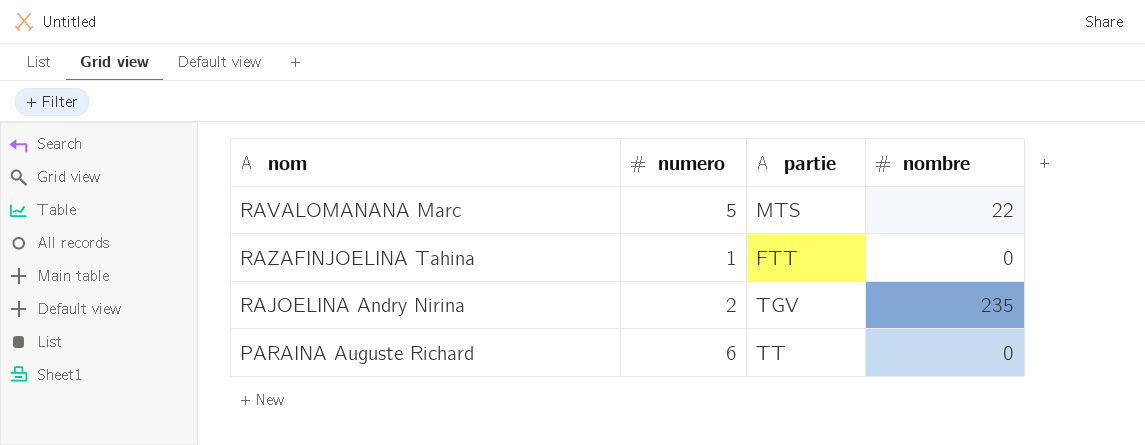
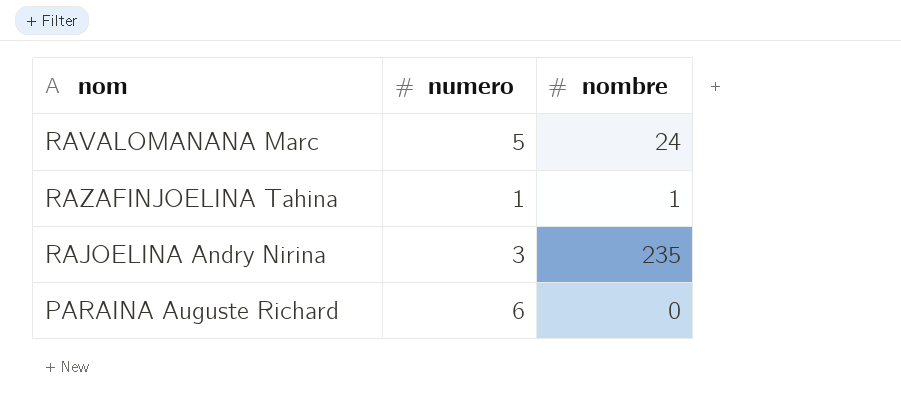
column partie | position: 3 -> none
RAVALOMANANA Marc | nombre: 22 -> 24
RAZAFINJOELINA Tahina | nombre: 0 -> 1
RAJOELINA Andry Nirina | numero: 2 -> 3

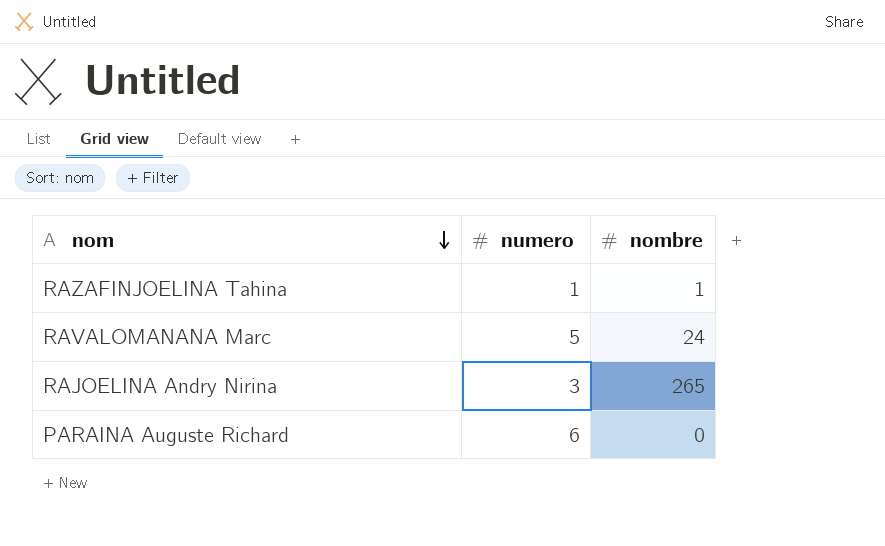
row order: none -> nom descending
RAJOELINA Andry Nirina | nombre: 235 -> 265

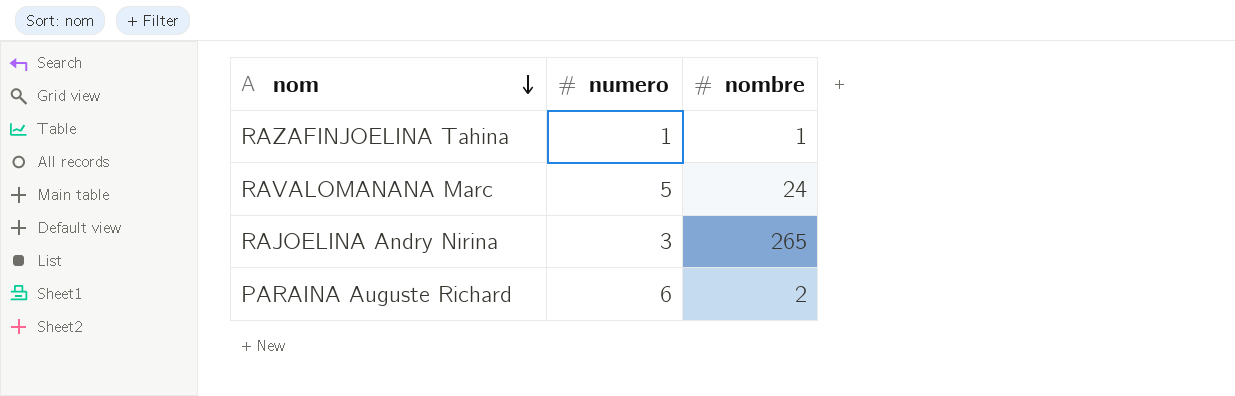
PARAINA Auguste Richard | nombre: 0 -> 2

